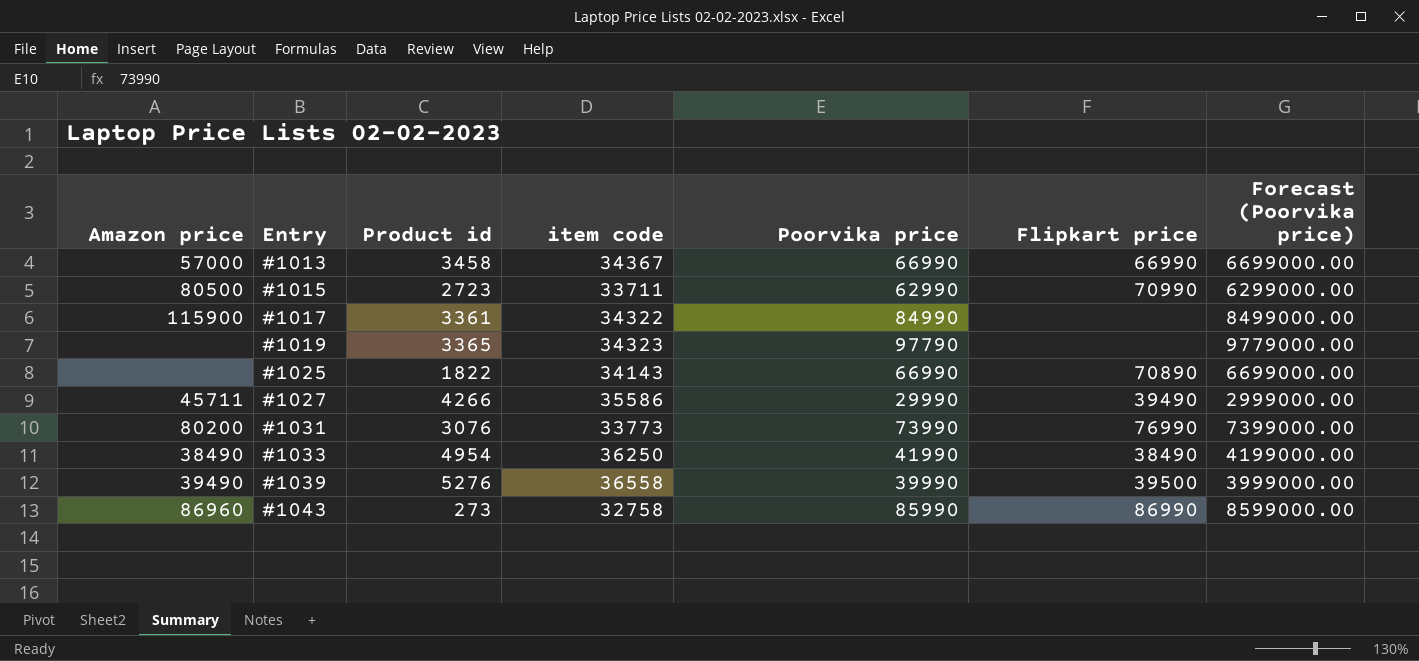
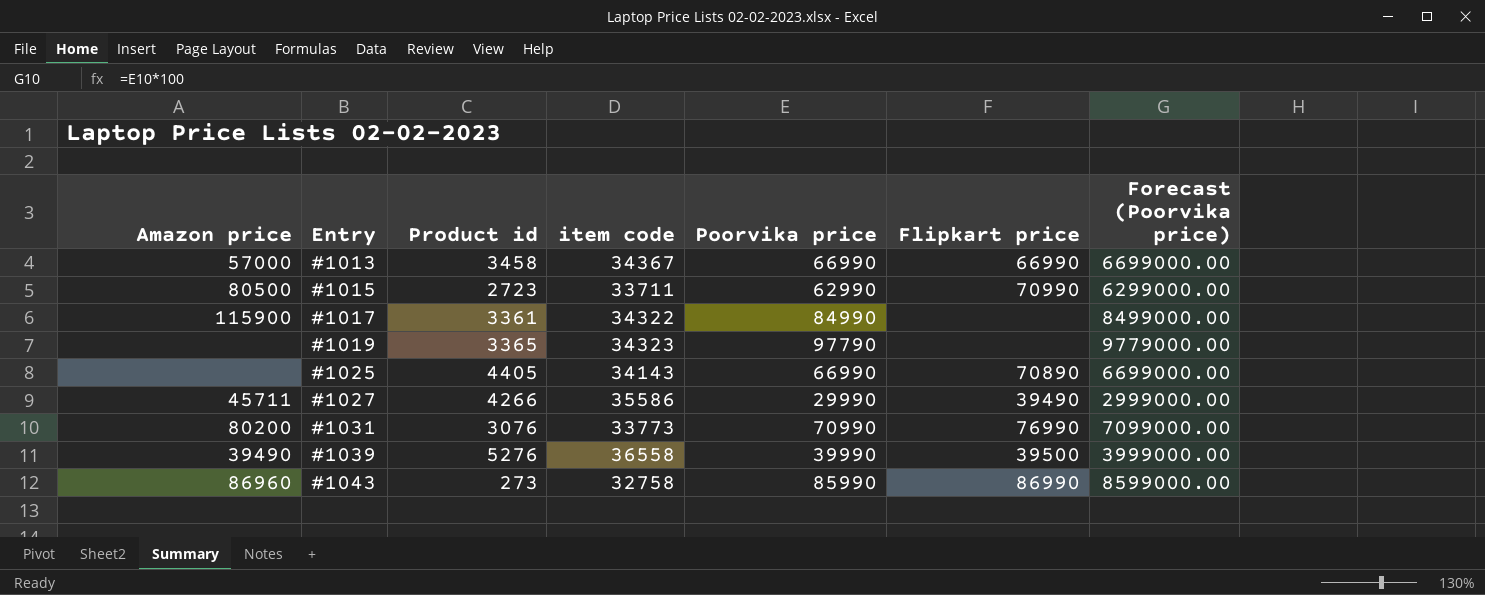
row #1033: 38490 | 4954 | 36250 | 41990 | 38490 | 4199000.00 -> none
#1025 | Product id: 1822 -> 4405
#1031 | Poorvika price: 73990 -> 70990
#1031 | Forecast (Poorvika price): 7399000.00 -> 7099000.00

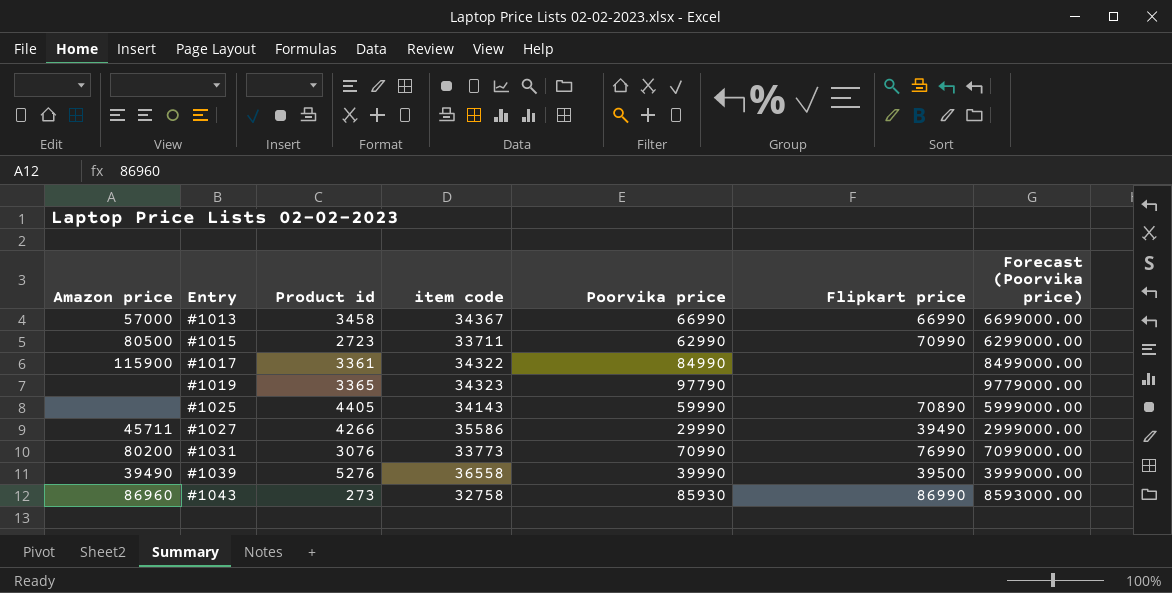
#1025 | Poorvika price: 66990 -> 59990
#1025 | Forecast (Poorvika price): 6699000.00 -> 5999000.00
#1043 | Poorvika price: 85990 -> 85930
#1043 | Forecast (Poorvika price): 8599000.00 -> 8593000.00

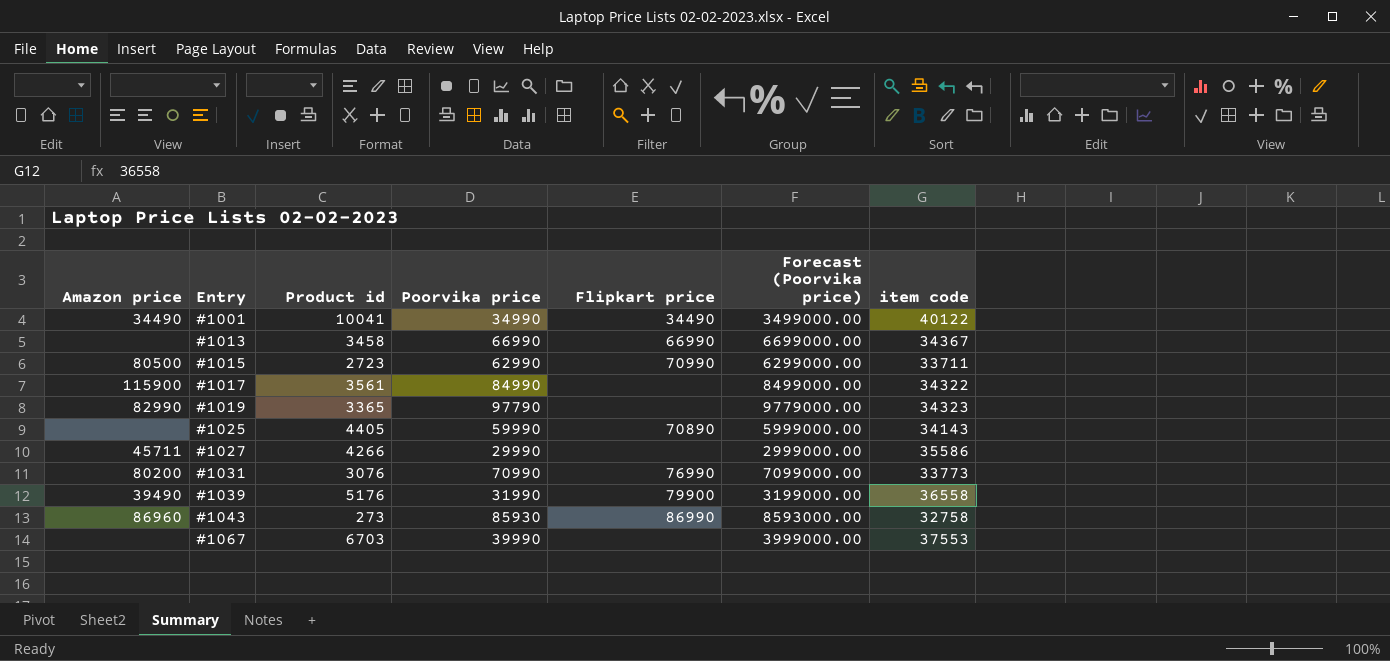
column item code | position: 4 -> 7
row #1001: none -> 34490 | 10041 | 34990 | 34490 | 3499000.00 | 40122
#1013 | Amazon price: 57000 -> none
#1017 | Product id: 3361 -> 3561
#1019 | Amazon price: none -> 82990
#1027 | Flipkart price: 39490 -> none
#1039 | Product id: 5276 -> 5176
#1039 | Poorvika price: 39990 -> 31990
#1039 | Flipkart price: 39500 -> 79900
#1039 | Forecast (Poorvika price): 3999000.00 -> 3199000.00
row #1067: none -> none | 6703 | 39990 | none | 3999000.00 | 37553

